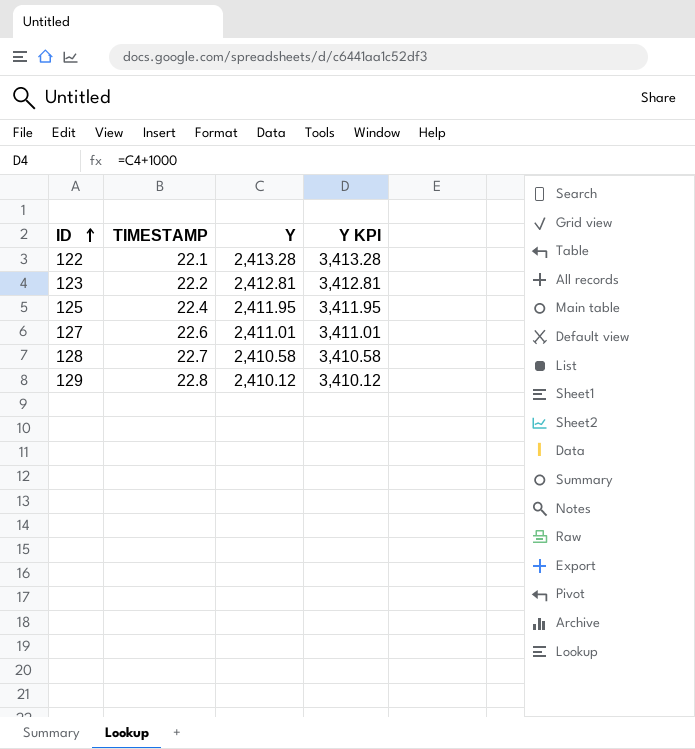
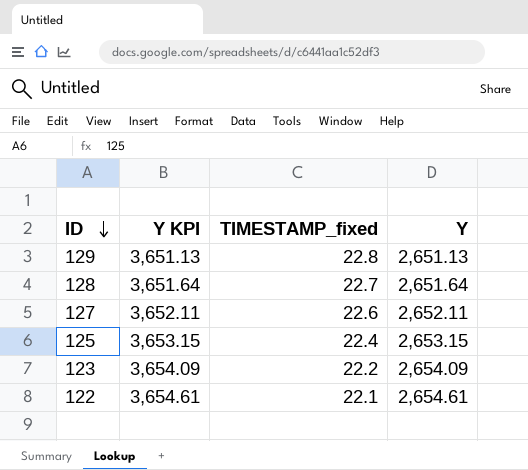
row order: ID ascending -> ID descending
column Y KPI | position: 4 -> 2
column name: TIMESTAMP -> TIMESTAMP_fixed
129 | Y KPI: 3,410.12 -> 3,651.13
129 | Y: 2,410.12 -> 2,651.13
128 | Y KPI: 3,410.58 -> 3,651.64
128 | Y: 2,410.58 -> 2,651.64
127 | Y KPI: 3,411.01 -> 3,652.11
127 | Y: 2,411.01 -> 2,652.11
125 | Y KPI: 3,411.95 -> 3,653.15
125 | Y: 2,411.95 -> 2,653.15
123 | Y KPI: 3,412.81 -> 3,654.09
123 | Y: 2,412.81 -> 2,654.09
122 | Y KPI: 3,413.28 -> 3,654.61
122 | Y: 2,413.28 -> 2,654.61

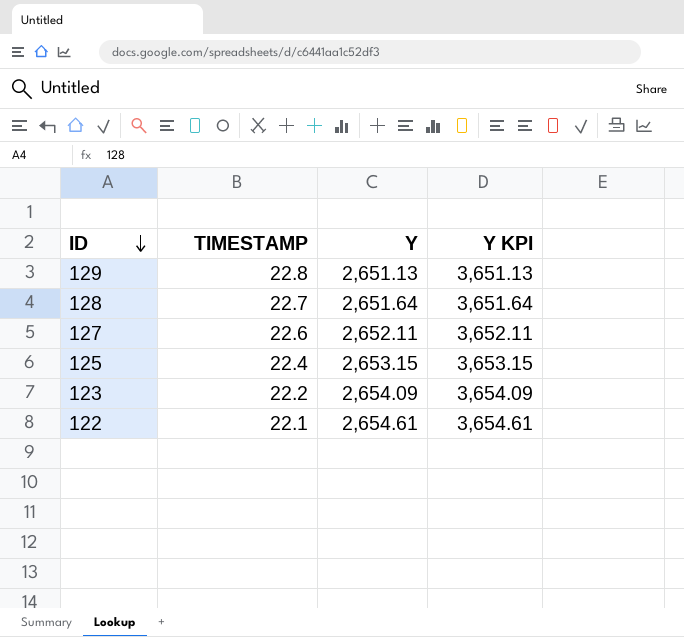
column name: TIMESTAMP_fixed -> TIMESTAMP
column Y KPI | position: 2 -> 4

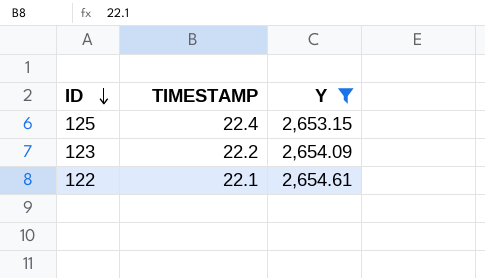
filter: none -> Y >= 2,653.15
column Y KPI | formula: [Y] + 1000 -> none

